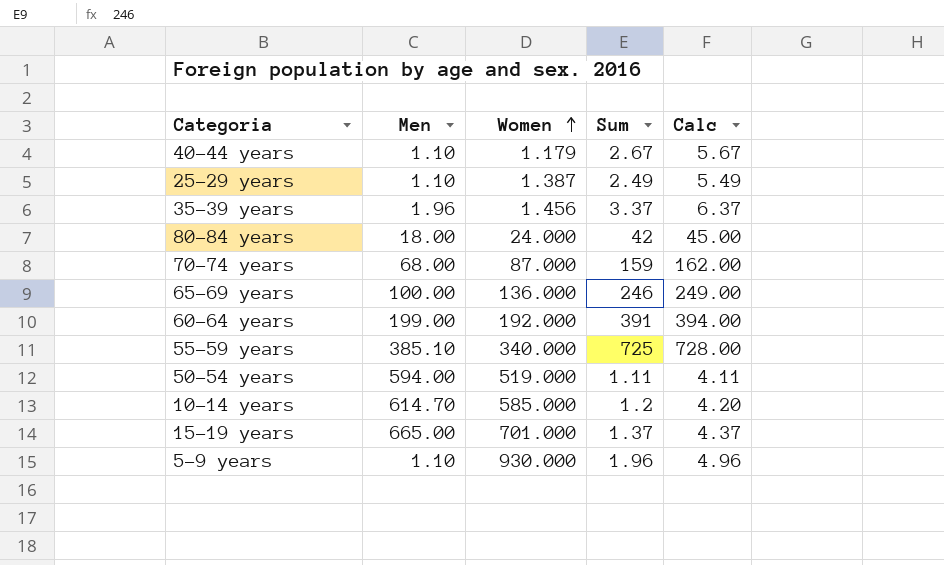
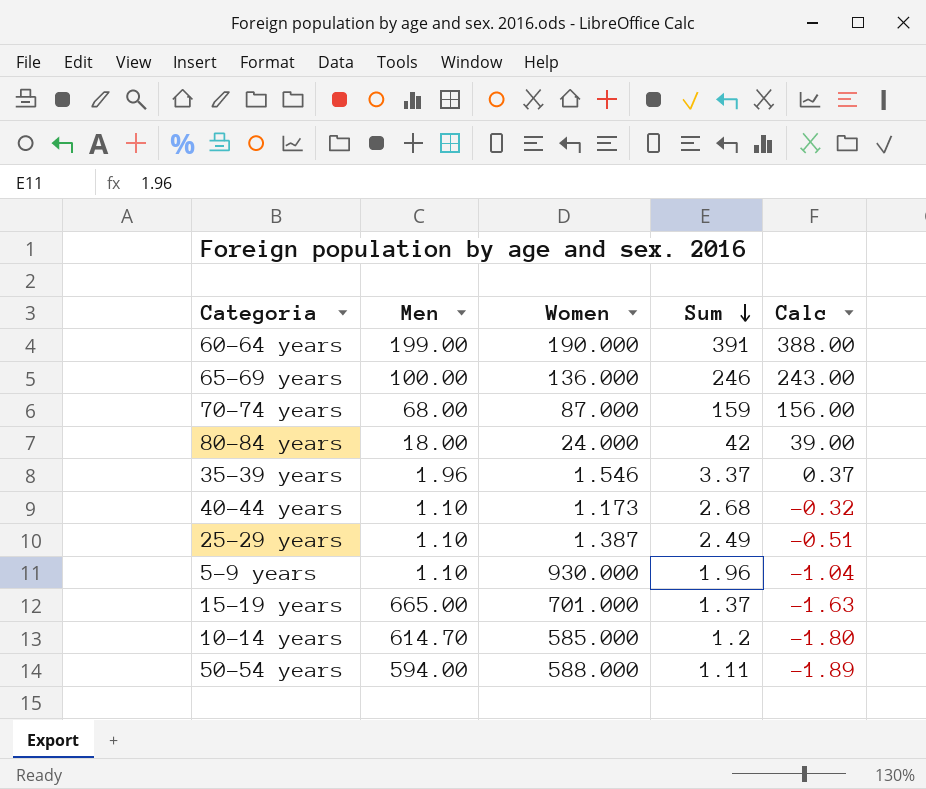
row order: Women ascending -> Sum descending
column Calc | formula: [Sum] + 3 -> [Sum] - 3
row 55-59 years: 385.10 | 340.000 | 725 | 728.00 -> none
60-64 years | Women: 192.000 -> 190.000
35-39 years | Women: 1.456 -> 1.546
40-44 years | Women: 1.179 -> 1.173
40-44 years | Sum: 2.67 -> 2.68
50-54 years | Women: 519.000 -> 588.000

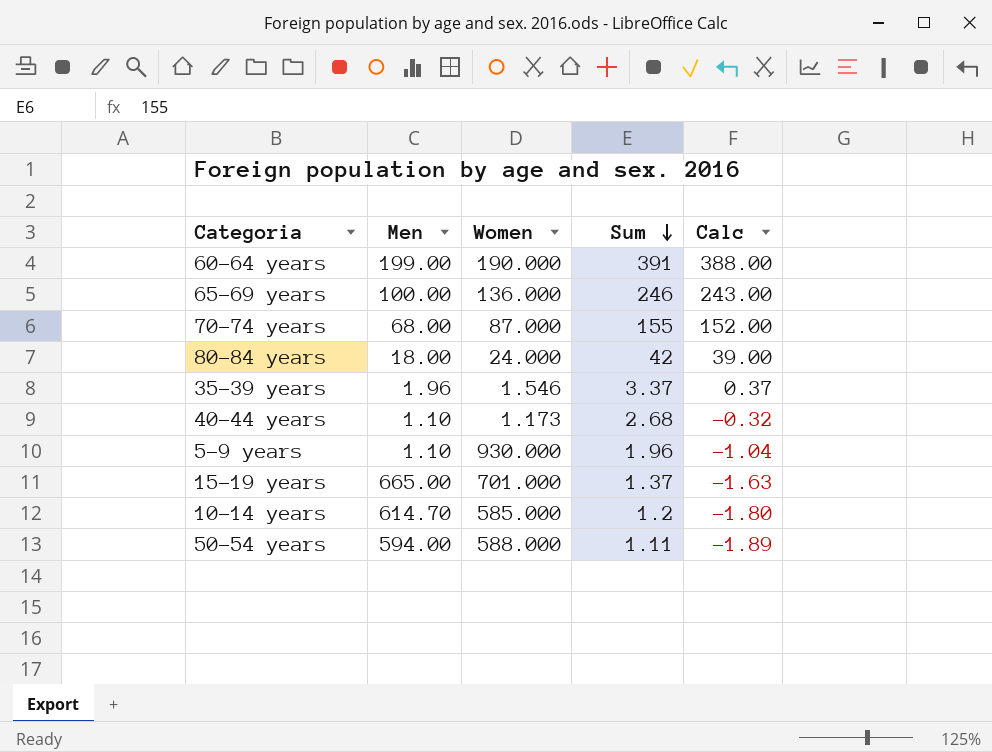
row 25-29 years: 1.10 | 1.387 | 2.49 | -0.51 -> none
70-74 years | Sum: 159 -> 155
70-74 years | Calc: 156.00 -> 152.00

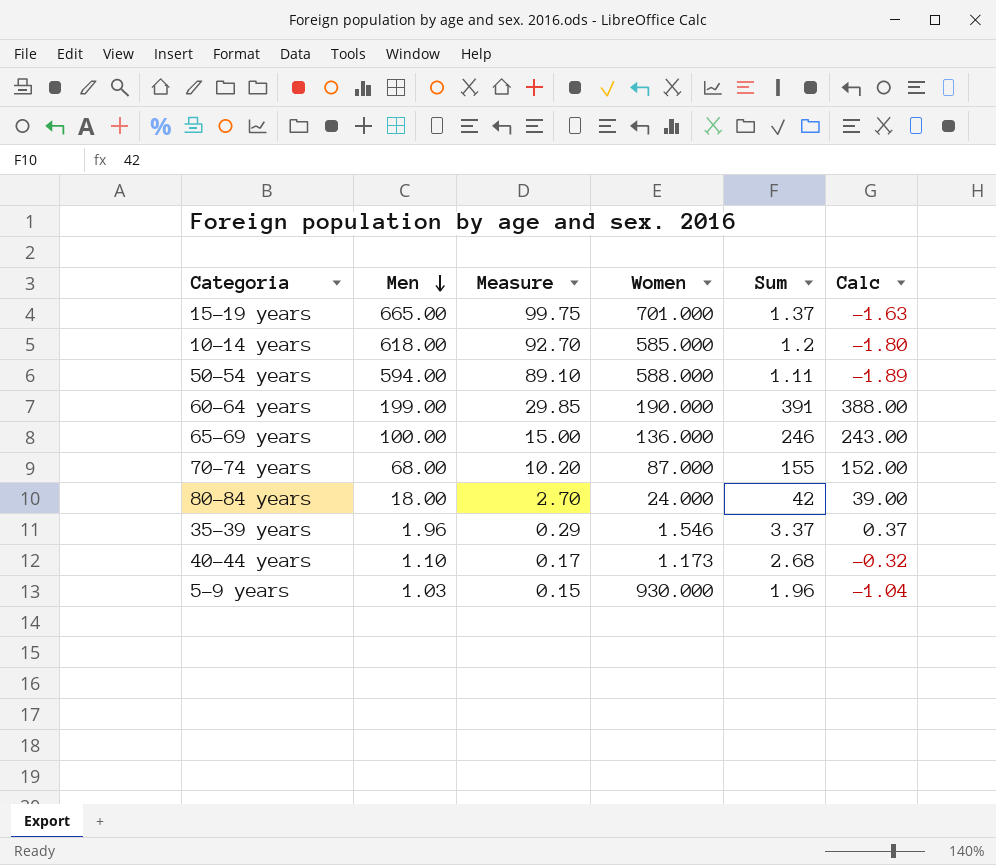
row order: Sum descending -> Men descending
column Measure | formula: none -> [Men] * 0.15
10-14 years | Men: 614.70 -> 618.00
5-9 years | Men: 1.10 -> 1.03

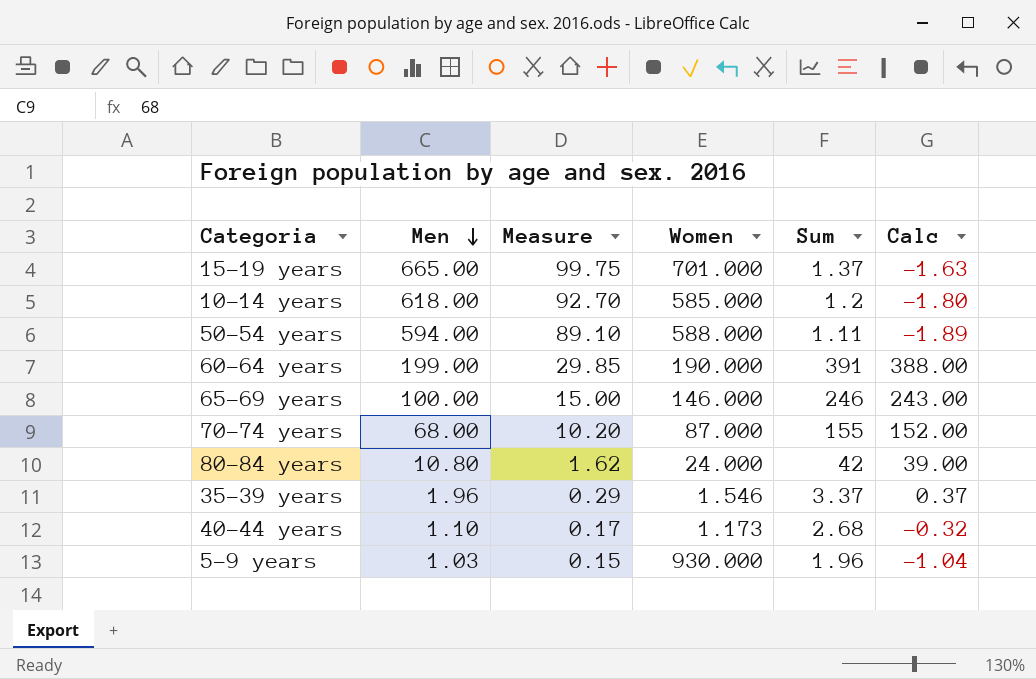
65-69 years | Women: 136.000 -> 146.000
80-84 years | Men: 18.00 -> 10.80
80-84 years | Measure: 2.70 -> 1.62

